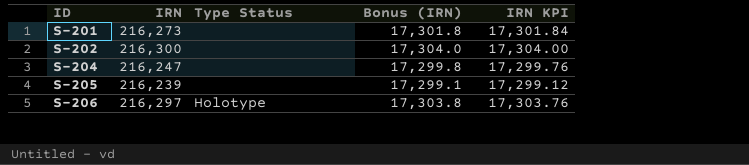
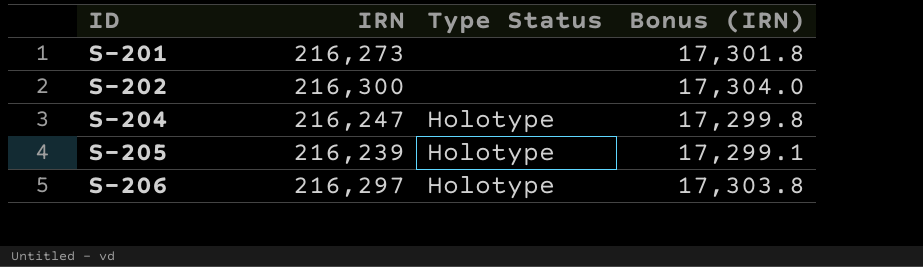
column IRN KPI | formula: [IRN] * 0.08 -> none
S-204 | Type Status: none -> Holotype
S-205 | Type Status: none -> Holotype

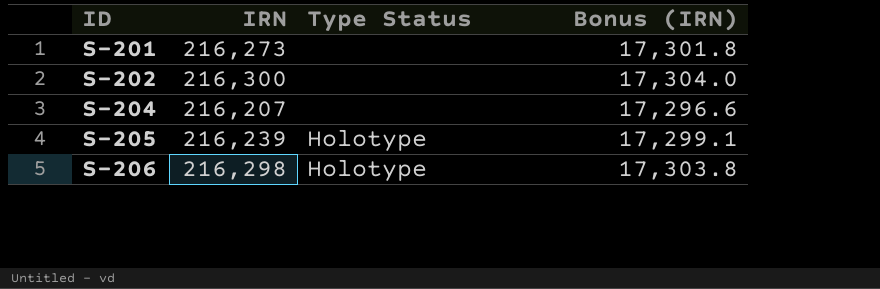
S-204 | IRN: 216,247 -> 216,207
S-204 | Type Status: Holotype -> none
S-204 | Bonus (IRN): 17,299.8 -> 17,296.6
S-206 | IRN: 216,297 -> 216,298

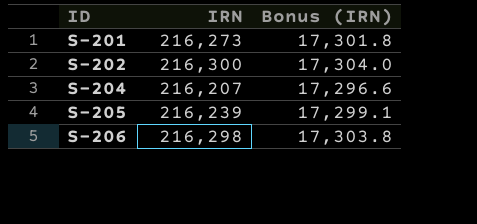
column Type Status | position: 3 -> none

